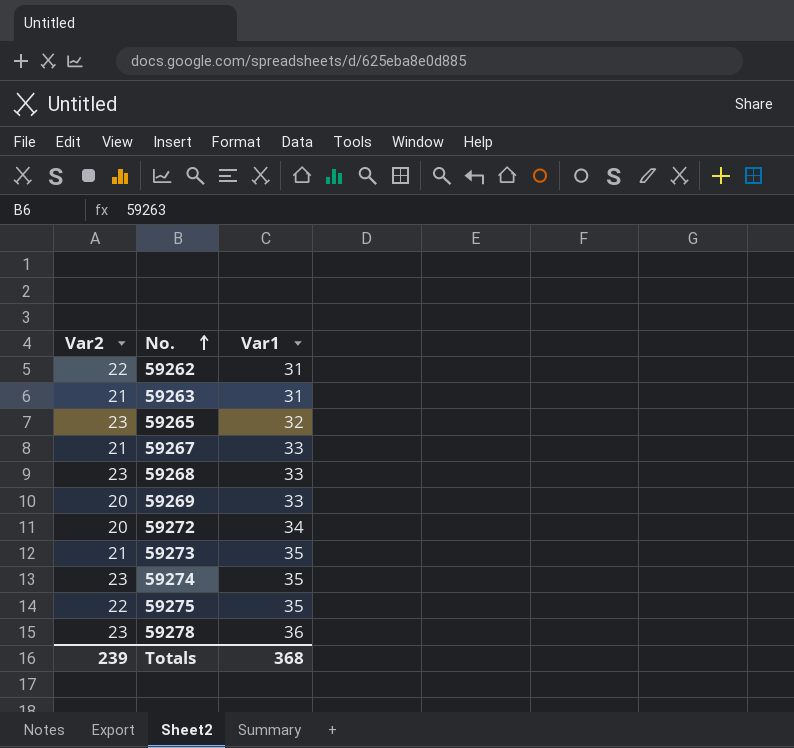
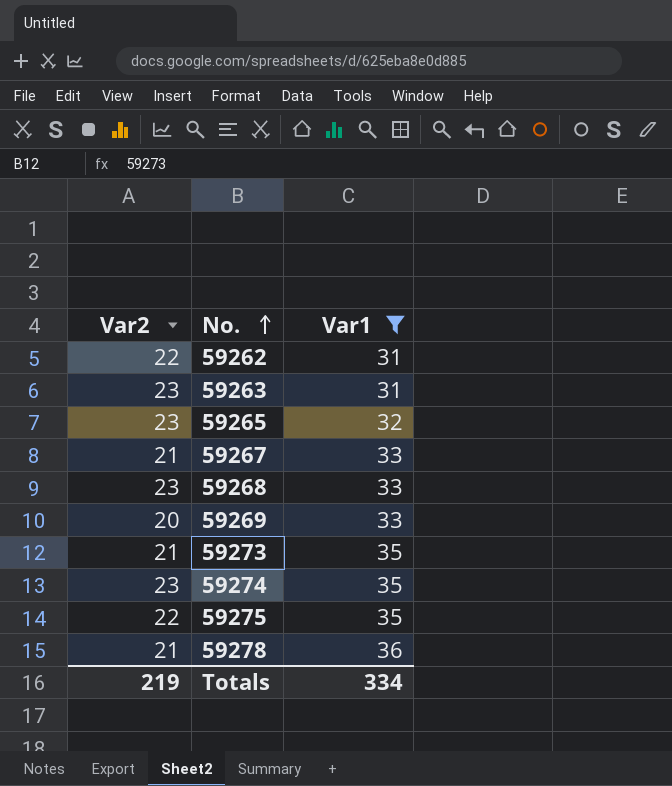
filter: none -> Var1 != 34
59263 | Var2: 21 -> 23
59278 | Var2: 23 -> 21
Totals | Var2: 239 -> 219
Totals | Var1: 368 -> 334

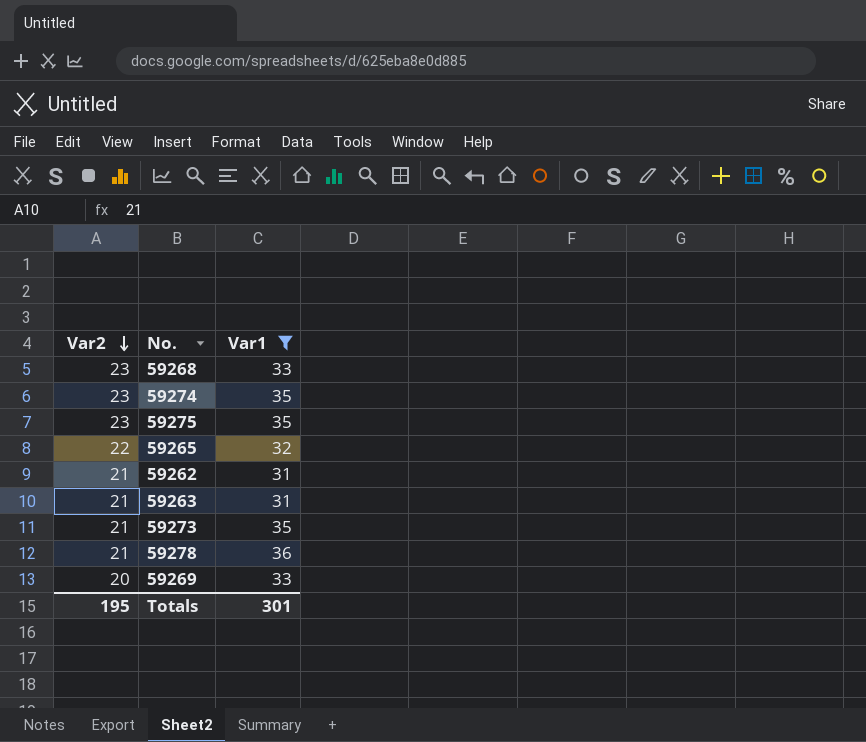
row order: No. ascending -> Var2 descending
row 59267: 21 | 33 -> none
59275 | Var2: 22 -> 23
59265 | Var2: 23 -> 22
59262 | Var2: 22 -> 21
59263 | Var2: 23 -> 21
Totals | Var2: 219 -> 195
Totals | Var1: 334 -> 301

